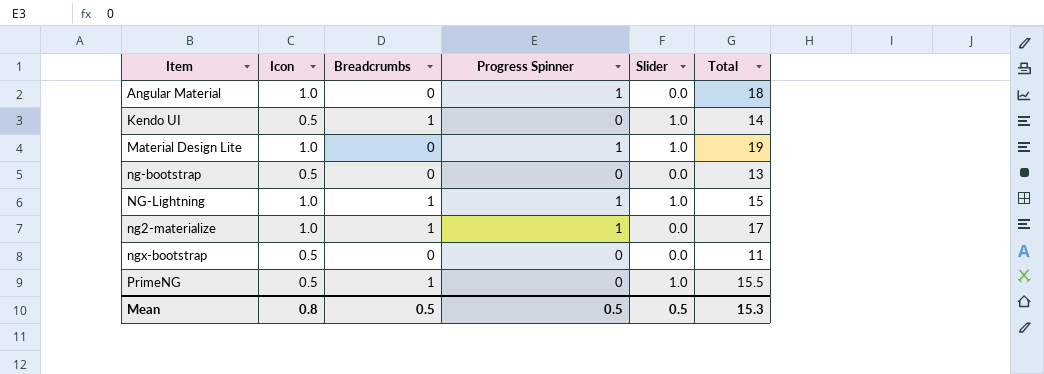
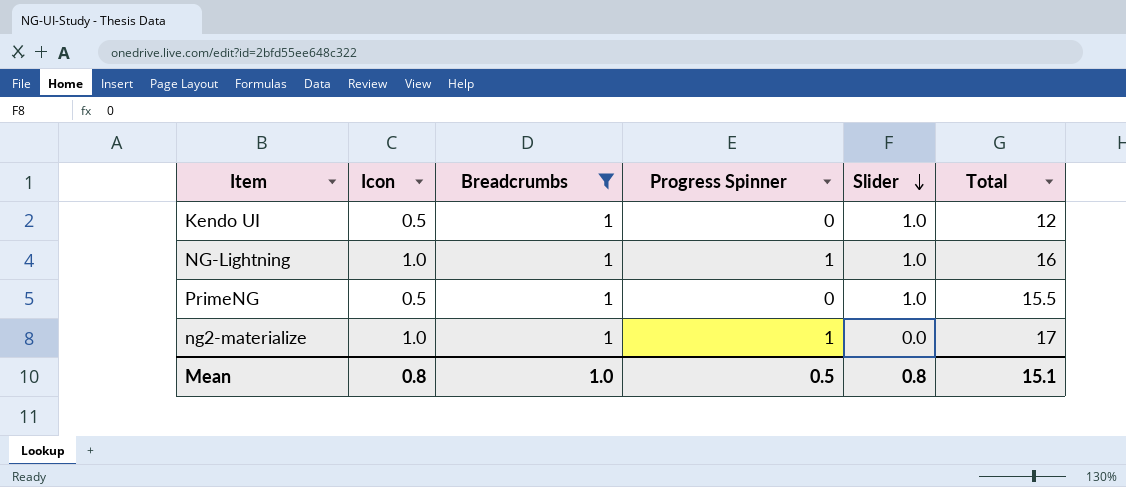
filter: none -> Breadcrumbs = 1
row order: none -> Slider descending
Kendo UI | Total: 14 -> 12
NG-Lightning | Total: 15 -> 16
Mean | Breadcrumbs: 0.5 -> 1.0
Mean | Slider: 0.5 -> 0.8
Mean | Total: 15.3 -> 15.1

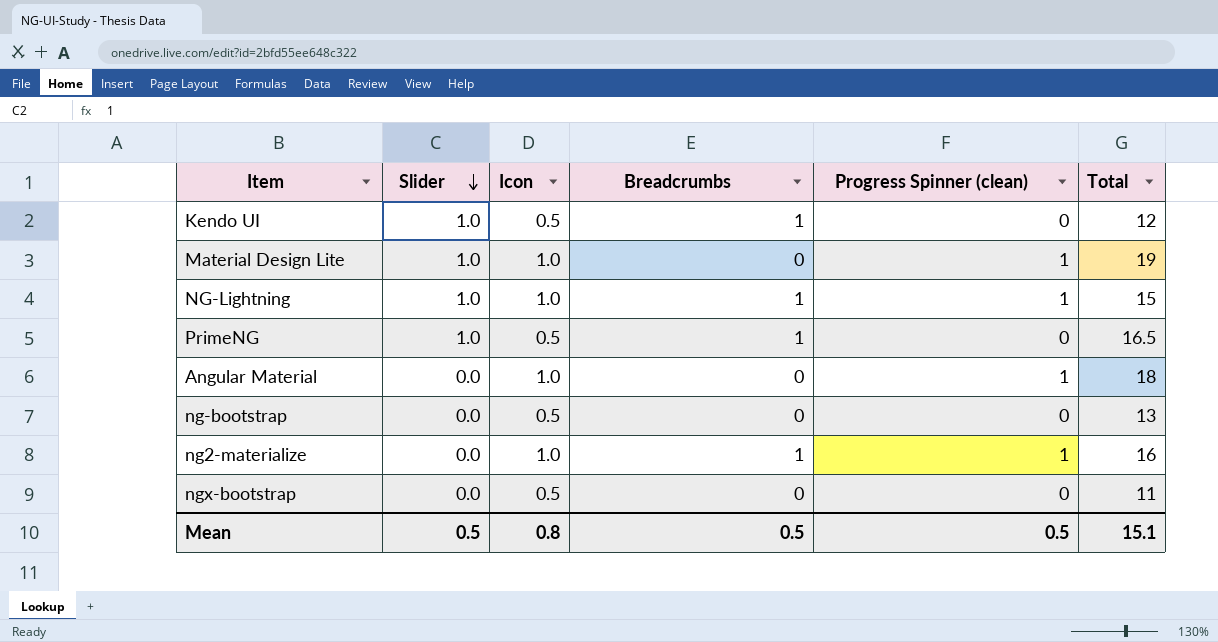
filter: Breadcrumbs = 1 -> none
column Slider | position: 5 -> 2
column name: Progress Spinner -> Progress Spinner (clean)
NG-Lightning | Total: 16 -> 15
PrimeNG | Total: 15.5 -> 16.5
ng2-materialize | Total: 17 -> 16
Mean | Slider: 0.8 -> 0.5
Mean | Breadcrumbs: 1.0 -> 0.5

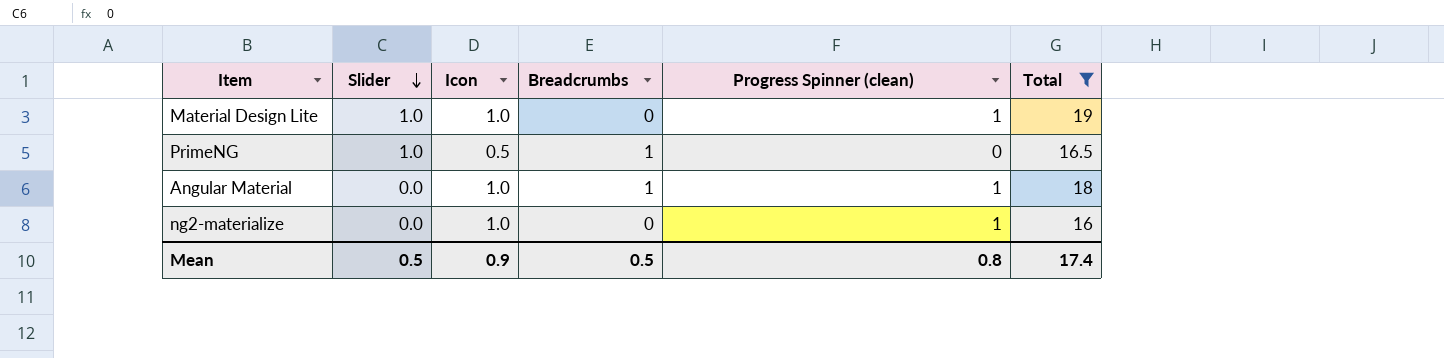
filter: none -> Total >= 16
Angular Material | Breadcrumbs: 0 -> 1
ng2-materialize | Breadcrumbs: 1 -> 0
Mean | Icon: 0.8 -> 0.9
Mean | Progress Spinner (clean): 0.5 -> 0.8
Mean | Total: 15.1 -> 17.4

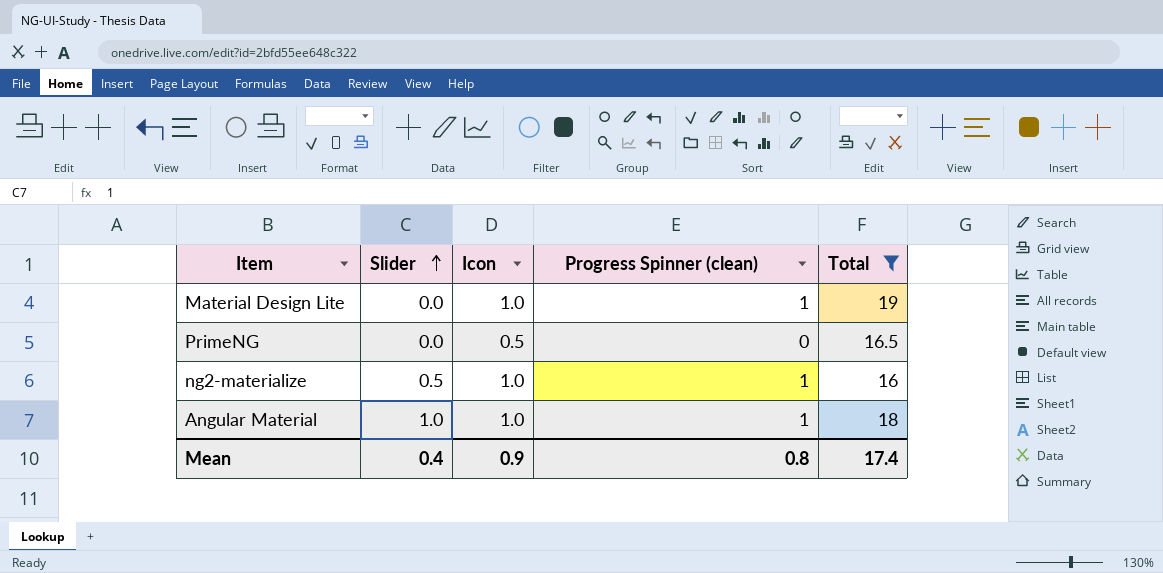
row order: Slider descending -> Slider ascending
column Breadcrumbs | position: 4 -> none
Material Design Lite | Slider: 1.0 -> 0.0
PrimeNG | Slider: 1.0 -> 0.0
ng2-materialize | Slider: 0.0 -> 0.5
Angular Material | Slider: 0.0 -> 1.0
Mean | Slider: 0.5 -> 0.4

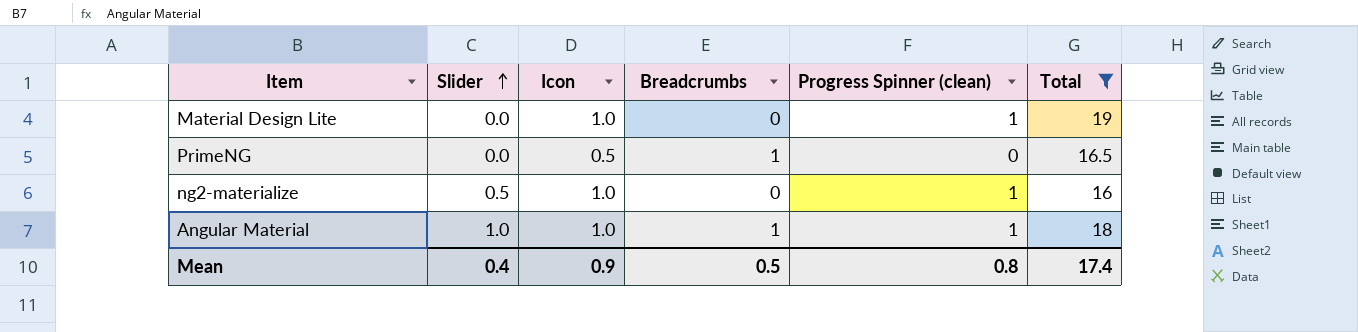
column Breadcrumbs | position: none -> 4

